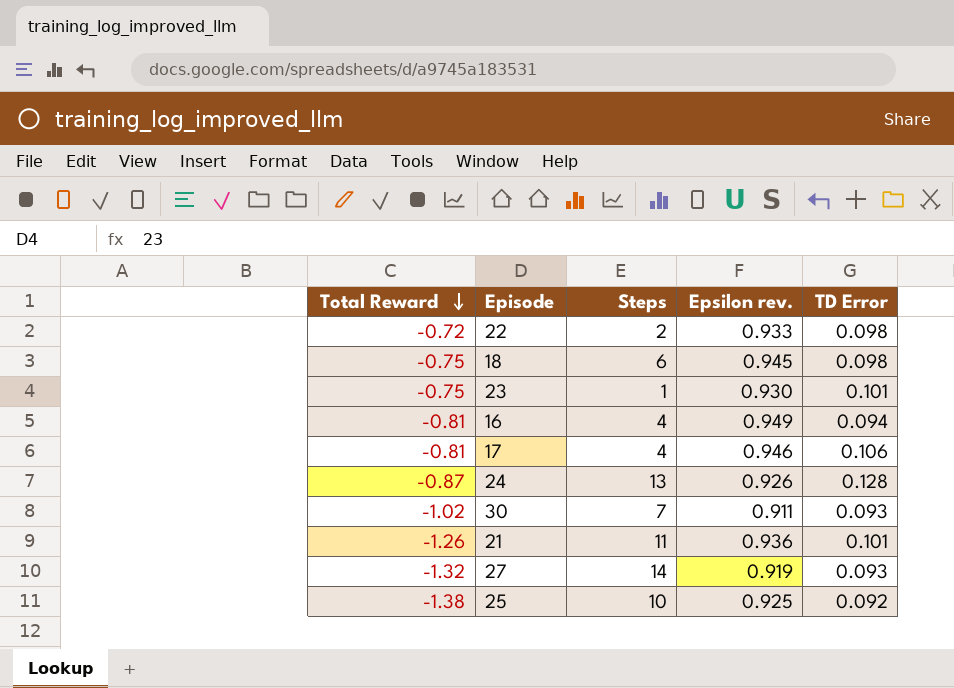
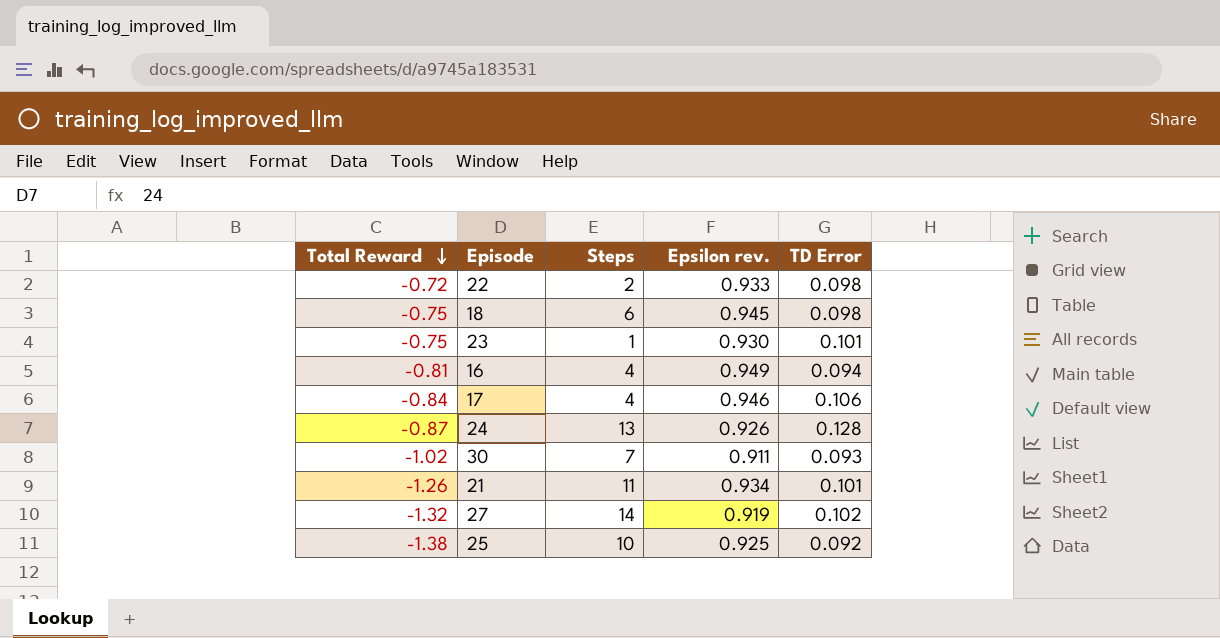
17 | Total Reward: -0.81 -> -0.84
21 | Epsilon rev.: 0.936 -> 0.934
27 | TD Error: 0.093 -> 0.102

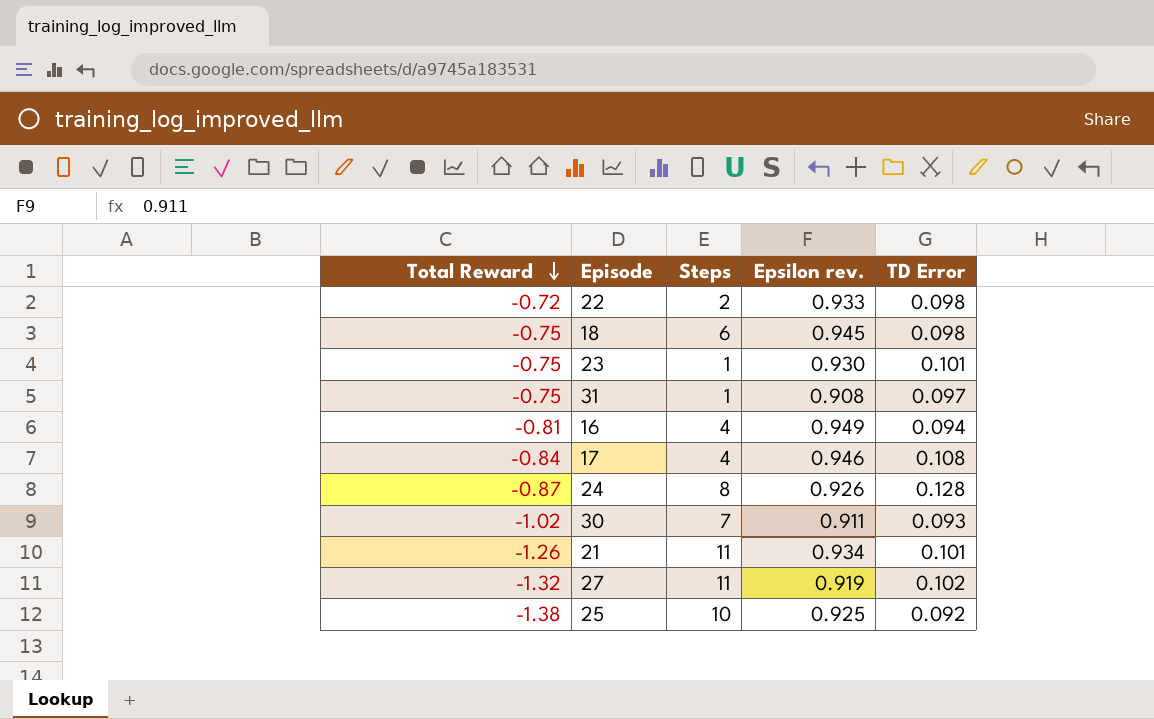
row 31: none -> -0.75 | 1 | 0.908 | 0.097
17 | TD Error: 0.106 -> 0.108
24 | Steps: 13 -> 8
27 | Steps: 14 -> 11

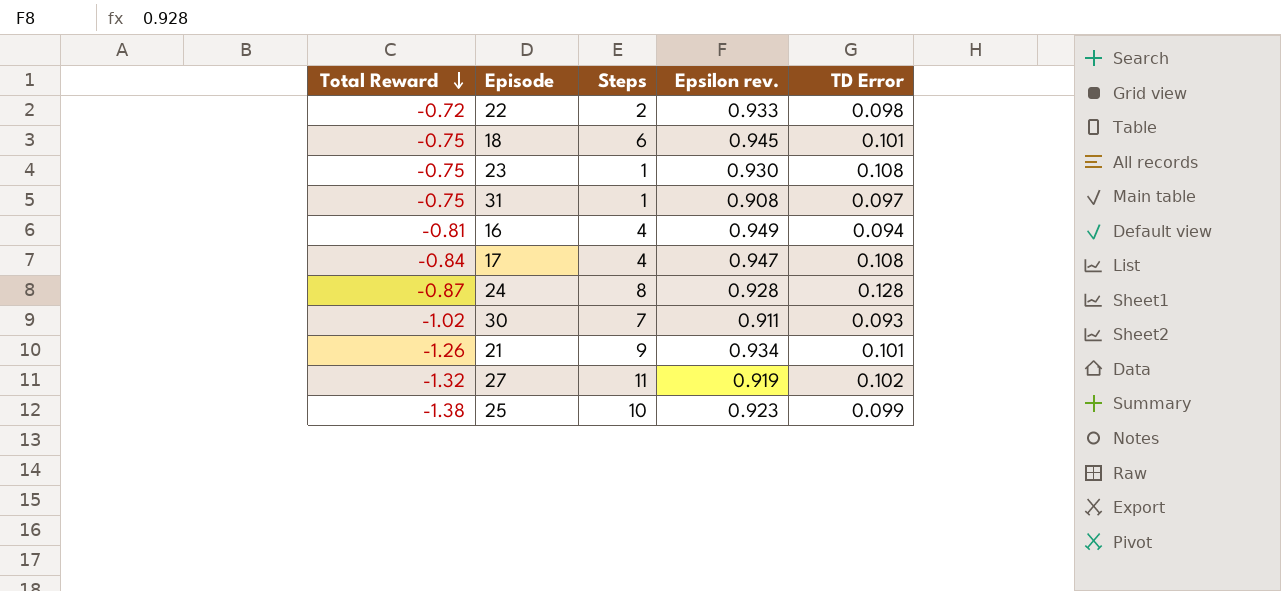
18 | TD Error: 0.098 -> 0.101
23 | TD Error: 0.101 -> 0.108
17 | Epsilon rev.: 0.946 -> 0.947
24 | Epsilon rev.: 0.926 -> 0.928
21 | Steps: 11 -> 9
25 | Epsilon rev.: 0.925 -> 0.923
25 | TD Error: 0.092 -> 0.099

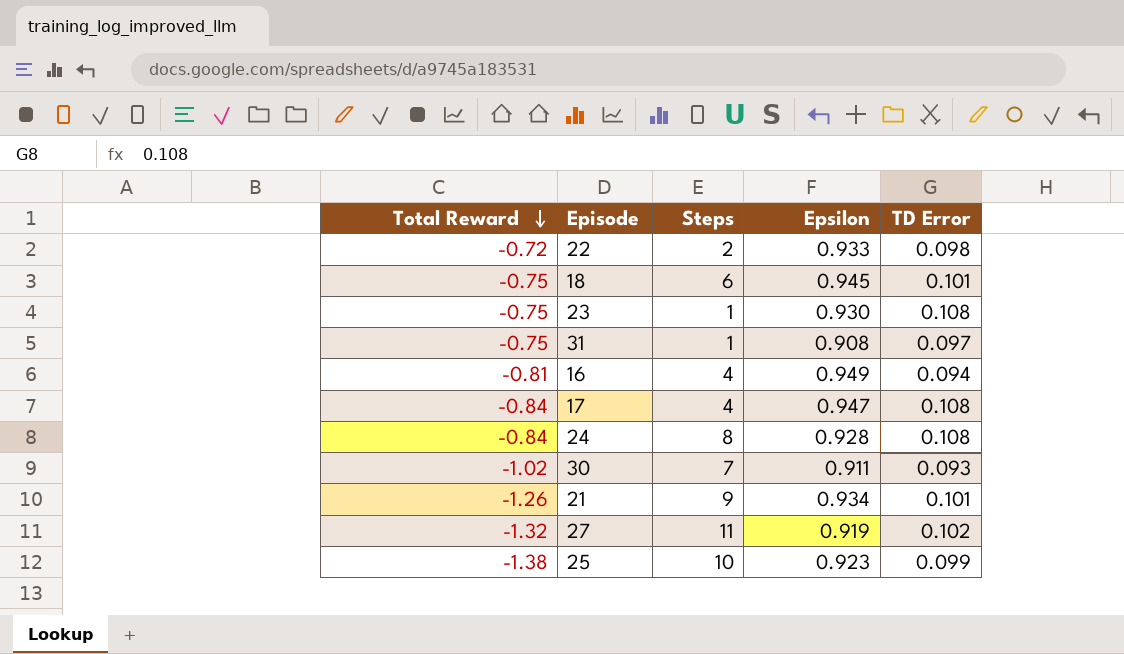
column name: Epsilon rev. -> Epsilon
24 | Total Reward: -0.87 -> -0.84
24 | TD Error: 0.128 -> 0.108

